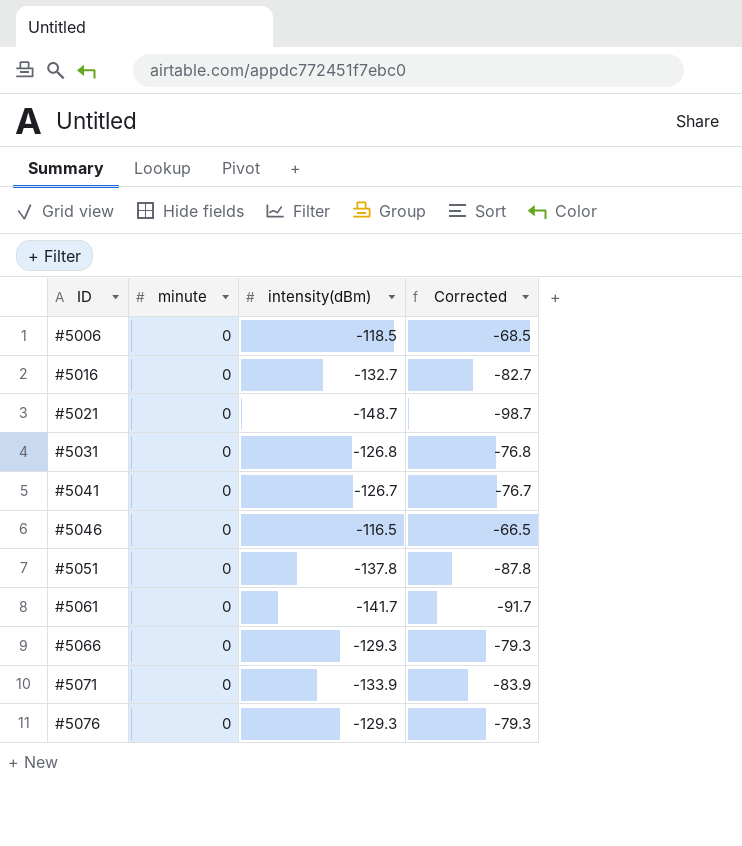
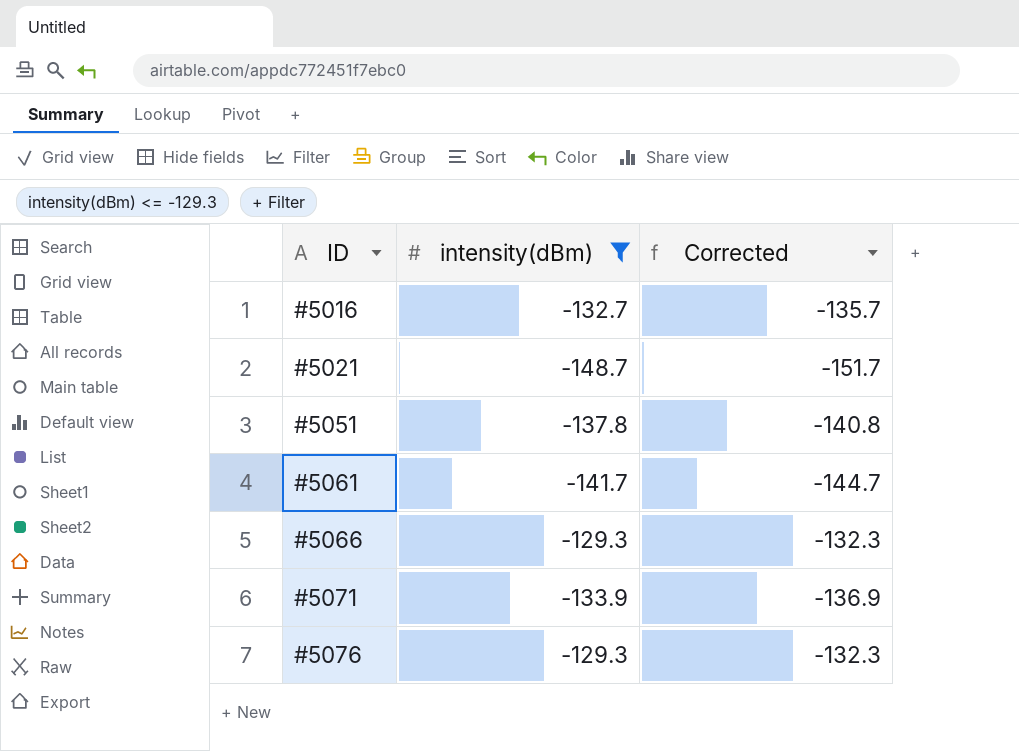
filter: none -> intensity(dBm) <= -129.3
column minute | position: 2 -> none
column Corrected | formula: [intensity(dBm)] + 50 -> [intensity(dBm)] - 3

